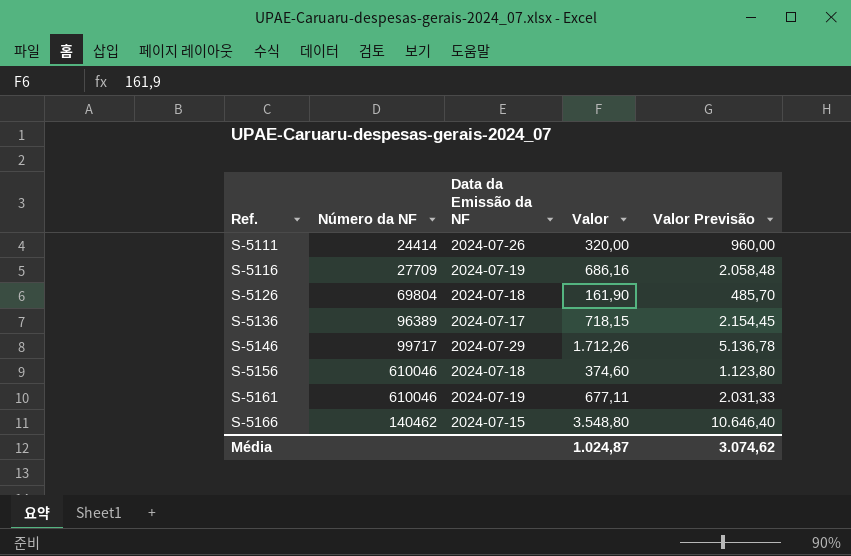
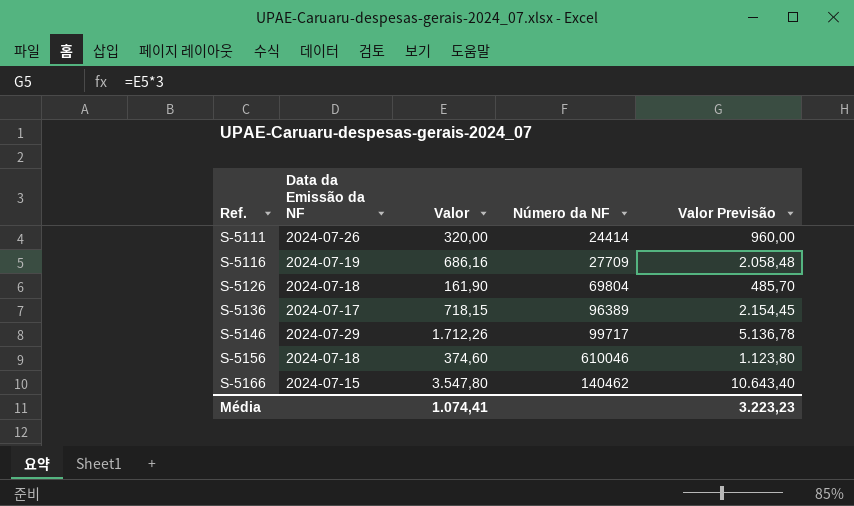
column Número da NF | position: 2 -> 4
row S-5161: 610046 | 2024-07-19 | 677,11 | 2.031,33 -> none
S-5166 | Valor: 3.548,80 -> 3.547,80
S-5166 | Valor Previsão: 10.646,40 -> 10.643,40
Média | Valor: 1.024,87 -> 1.074,41
Média | Valor Previsão: 3.074,62 -> 3.223,23

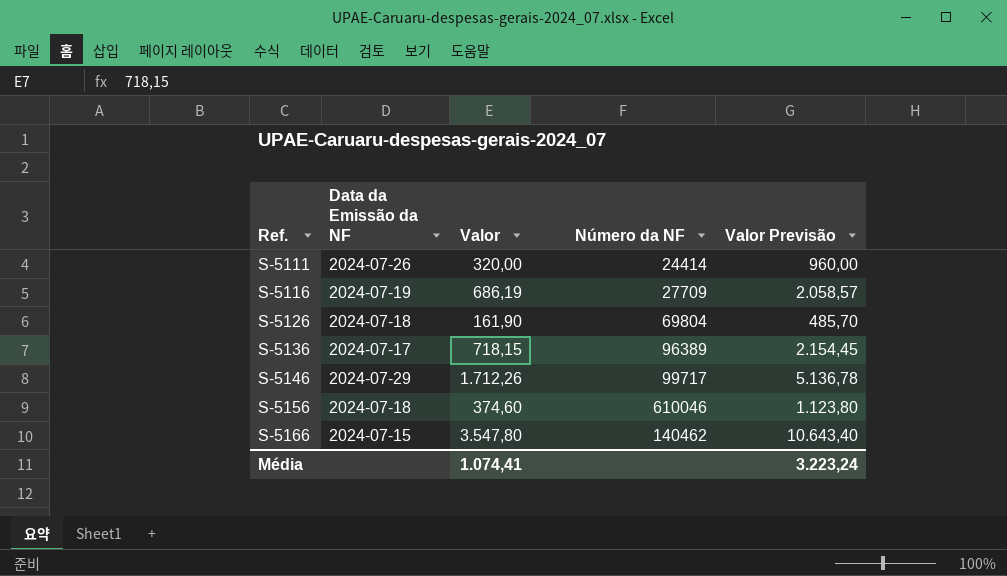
S-5116 | Valor: 686,16 -> 686,19
S-5116 | Valor Previsão: 2.058,48 -> 2.058,57
Média | Valor Previsão: 3.223,23 -> 3.223,24

